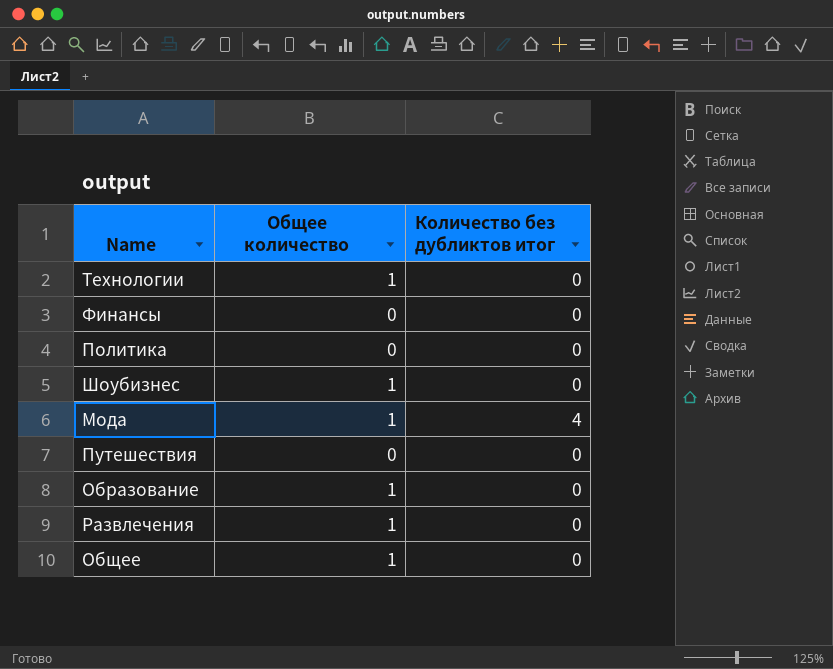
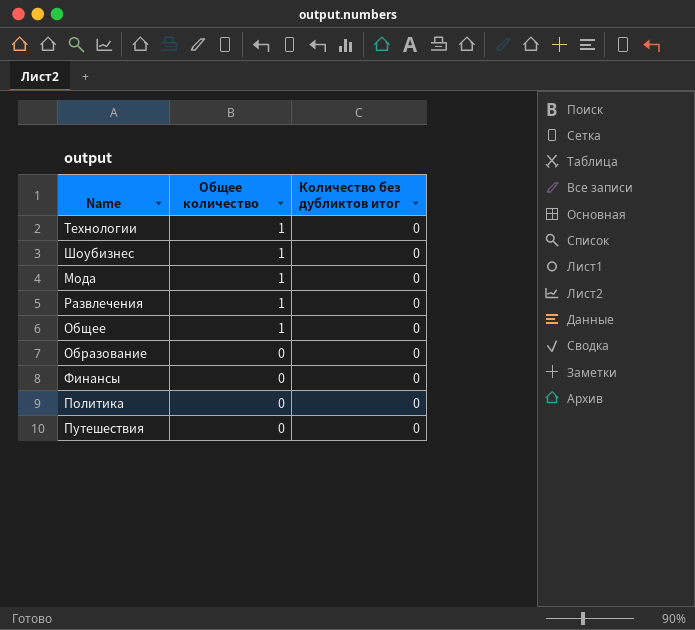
row order: none -> Общее количество descending
Мода | Количество без дубликтов итог: 4 -> 0
Образование | Общее количество: 1 -> 0

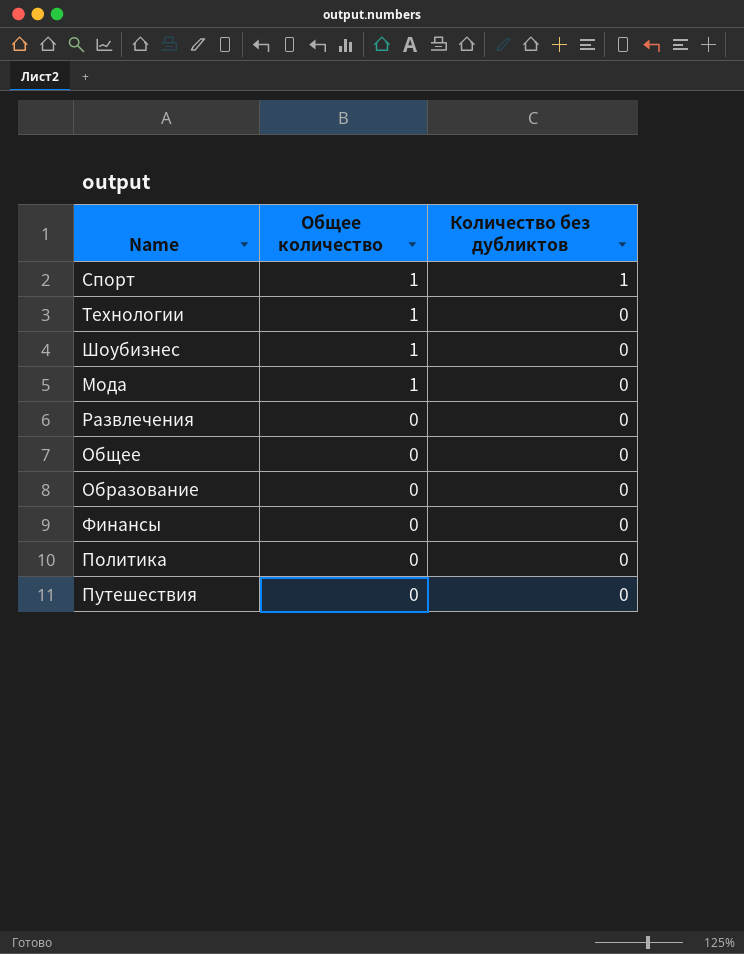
column name: Количество без дубликтов итог -> Количество без дубликтов
row Спорт: none -> 1 | 1
Развлечения | Общее количество: 1 -> 0
Общее | Общее количество: 1 -> 0

